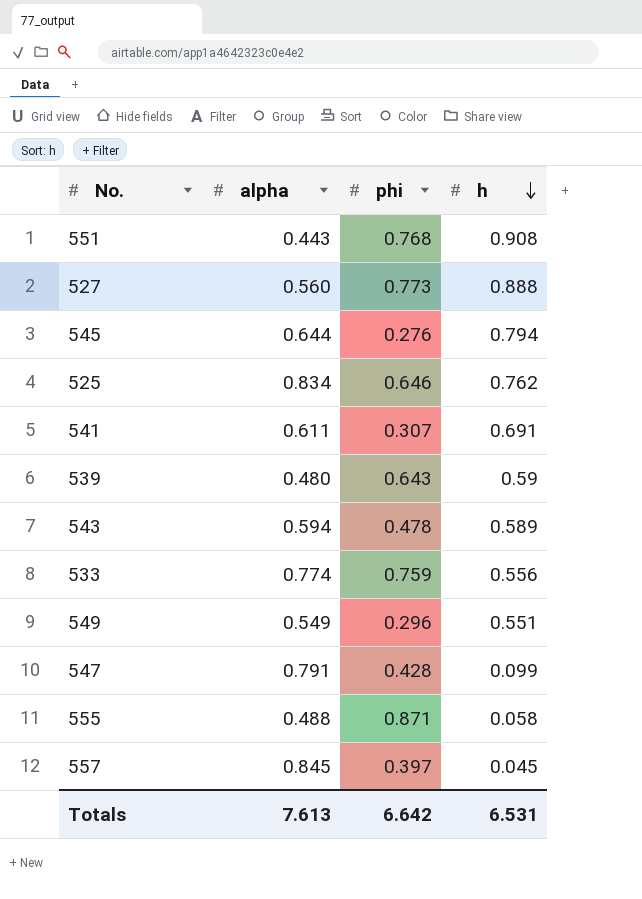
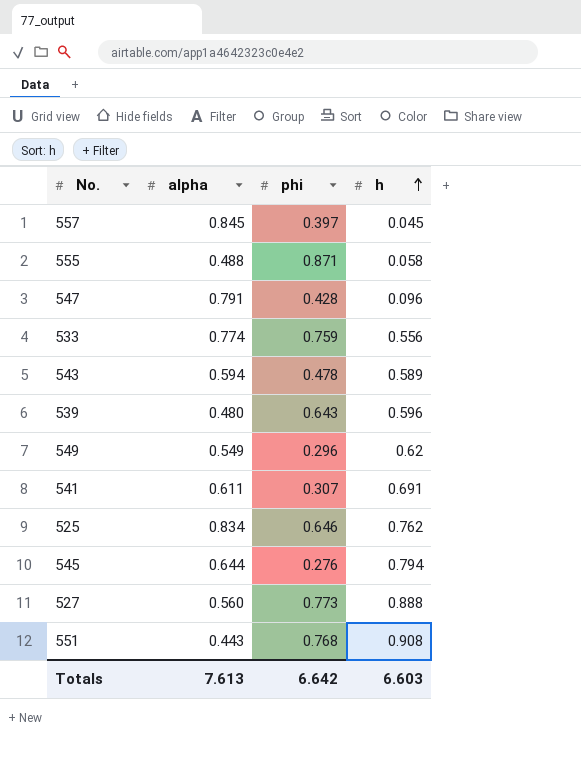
row order: h descending -> h ascending
547 | h: 0.099 -> 0.096
539 | h: 0.59 -> 0.596
549 | h: 0.551 -> 0.62
Totals | h: 6.531 -> 6.603

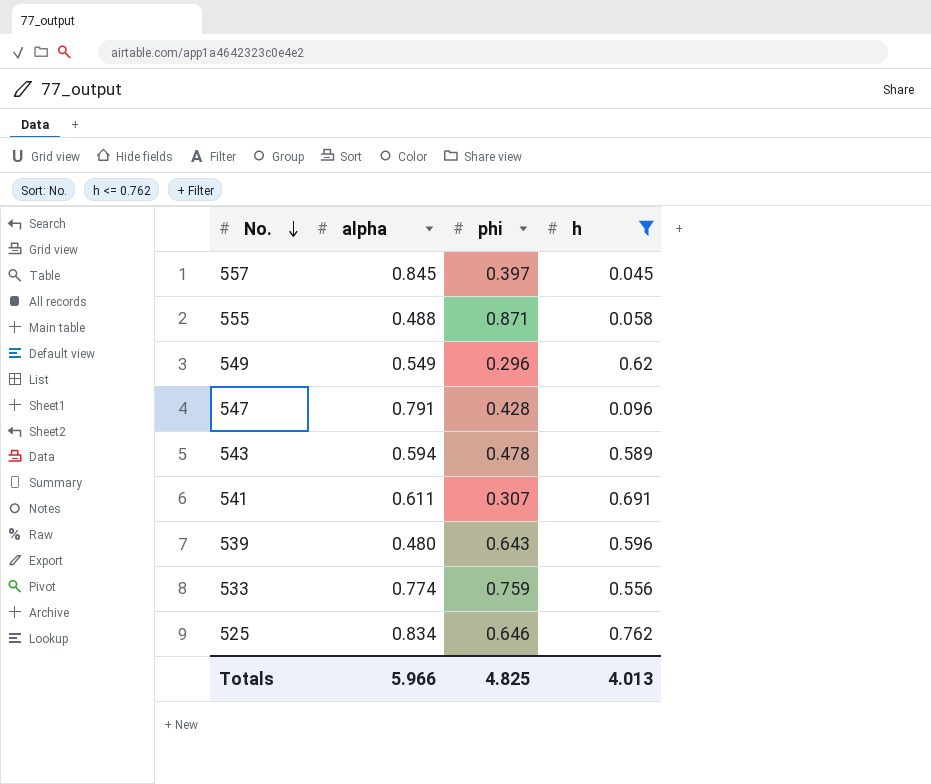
filter: none -> h <= 0.762
row order: h ascending -> No. descending
Totals | alpha: 7.613 -> 5.966
Totals | phi: 6.642 -> 4.825
Totals | h: 6.603 -> 4.013

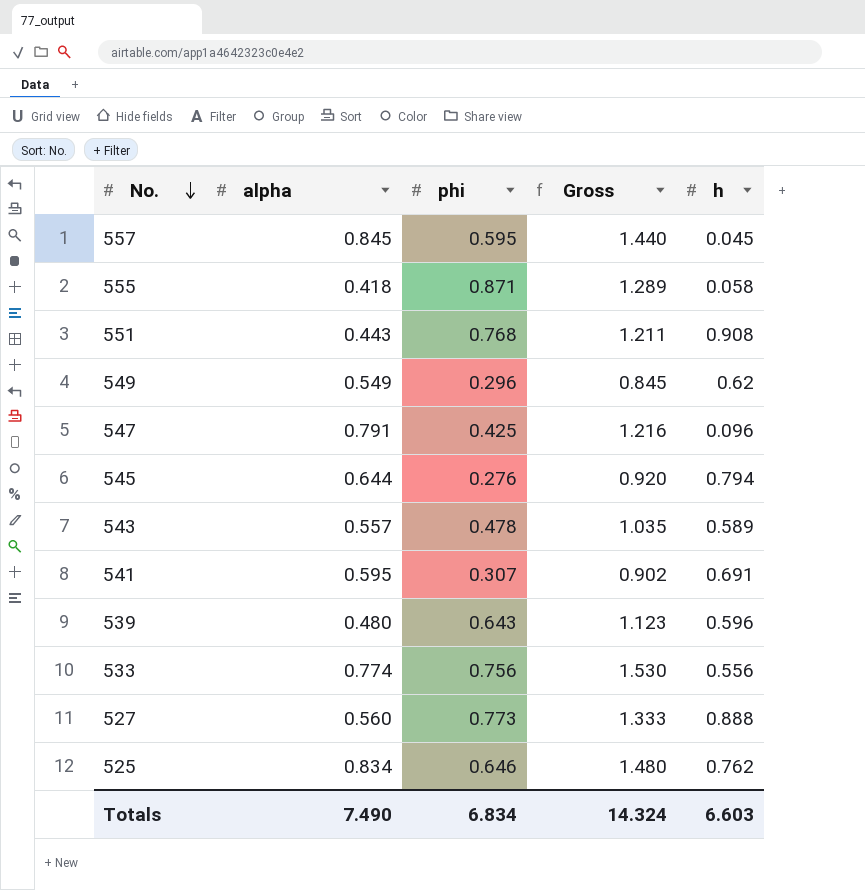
filter: h <= 0.762 -> none
column Gross | formula: none -> [alpha] + [phi]
557 | phi: 0.397 -> 0.595
555 | alpha: 0.488 -> 0.418
547 | phi: 0.428 -> 0.425
543 | alpha: 0.594 -> 0.557
541 | alpha: 0.611 -> 0.595
533 | phi: 0.759 -> 0.756
Totals | alpha: 5.966 -> 7.490
Totals | phi: 4.825 -> 6.834
Totals | h: 4.013 -> 6.603

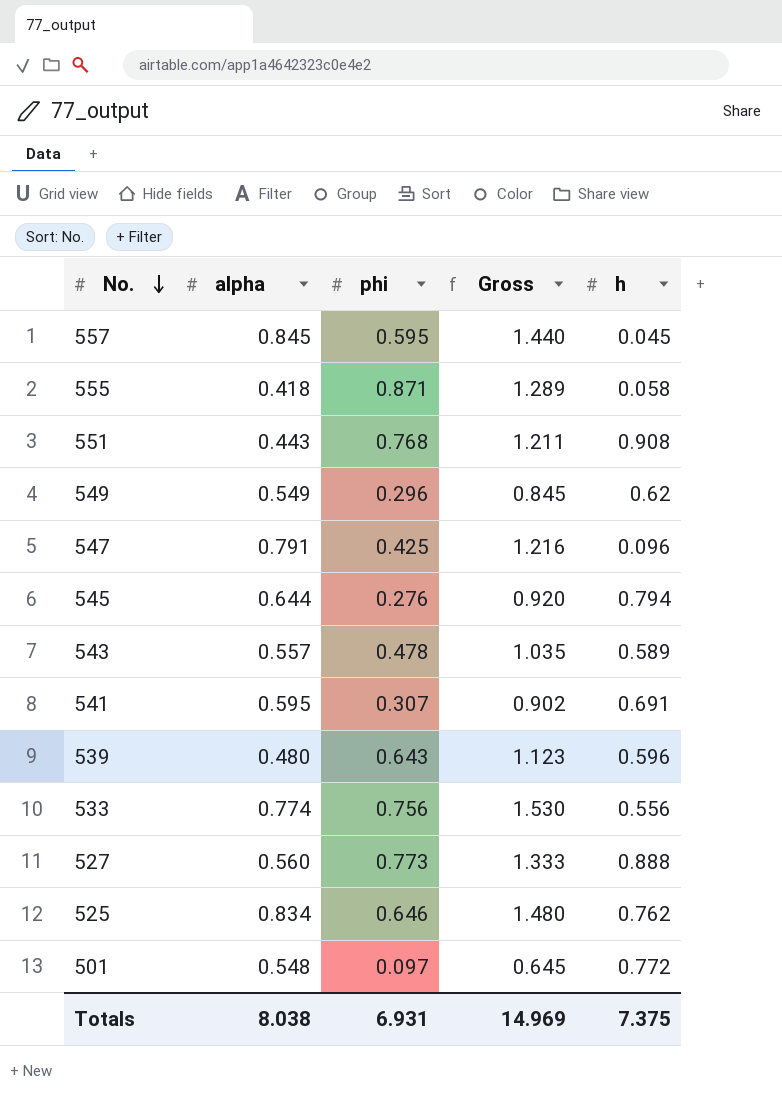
row 501: none -> 0.548 | 0.097 | 0.645 | 0.772
Totals | alpha: 7.490 -> 8.038
Totals | phi: 6.834 -> 6.931
Totals | Gross: 14.324 -> 14.969
Totals | h: 6.603 -> 7.375

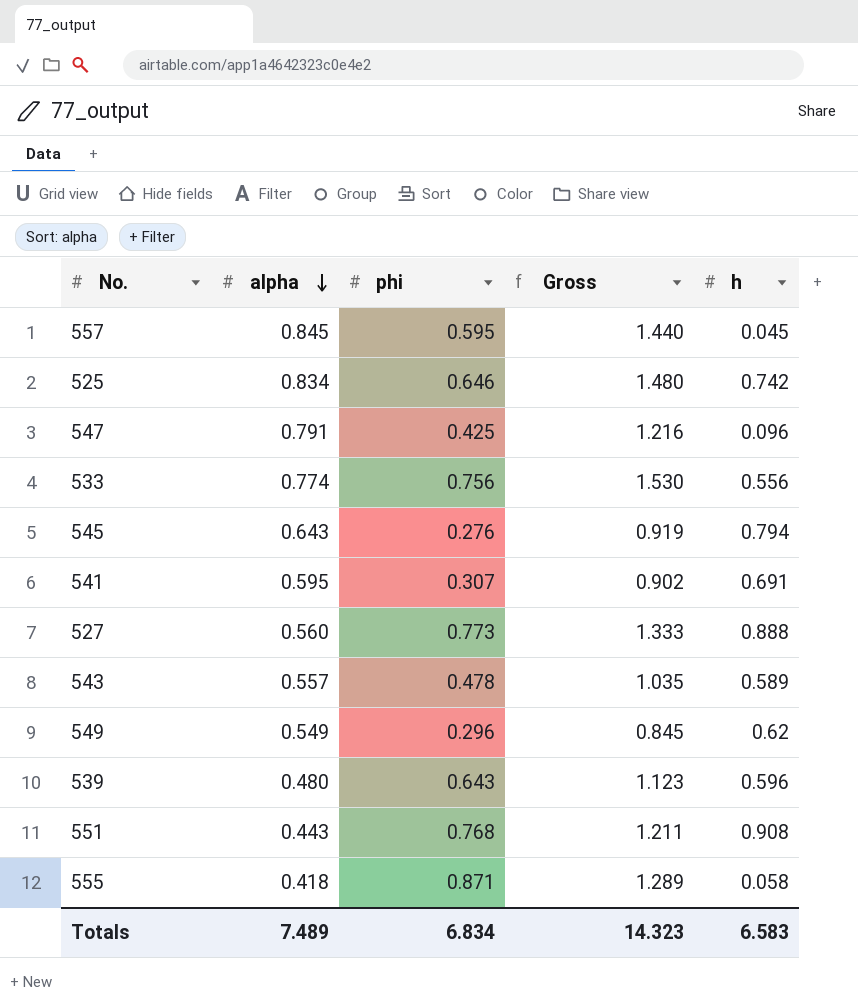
row order: No. descending -> alpha descending
row 501: 0.548 | 0.097 | 0.645 | 0.772 -> none
525 | h: 0.762 -> 0.742
545 | alpha: 0.644 -> 0.643
545 | Gross: 0.920 -> 0.919
Totals | alpha: 8.038 -> 7.489
Totals | phi: 6.931 -> 6.834
Totals | Gross: 14.969 -> 14.323
Totals | h: 7.375 -> 6.583

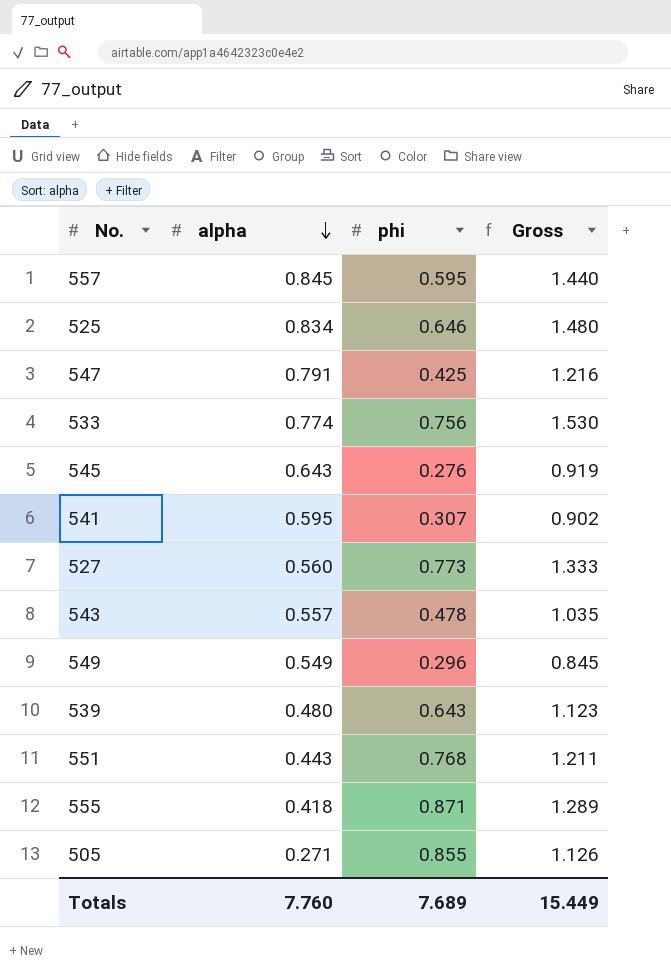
column h | position: 5 -> none
row 505: none -> 0.271 | 0.855 | 1.126
Totals | alpha: 7.489 -> 7.760
Totals | phi: 6.834 -> 7.689
Totals | Gross: 14.323 -> 15.449

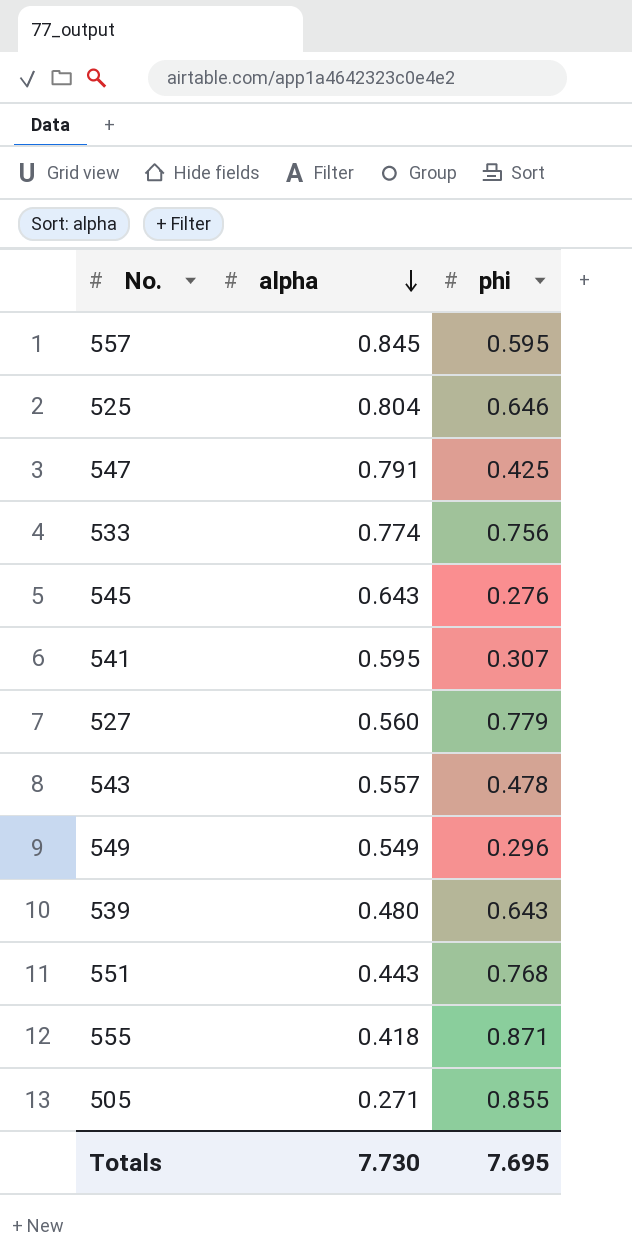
column Gross | formula: [alpha] + [phi] -> none
525 | alpha: 0.834 -> 0.804
527 | phi: 0.773 -> 0.779
Totals | alpha: 7.760 -> 7.730
Totals | phi: 7.689 -> 7.695

